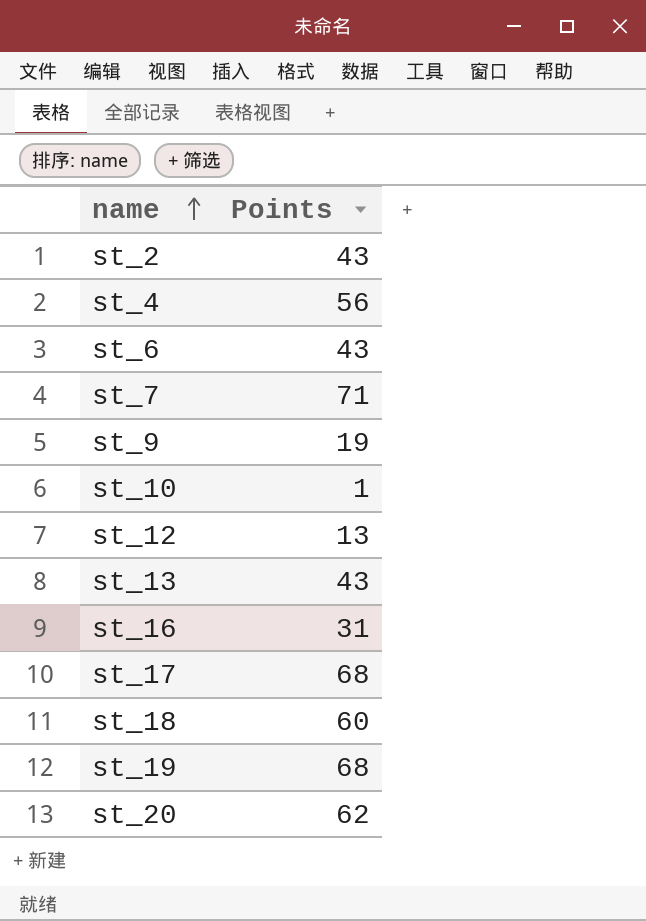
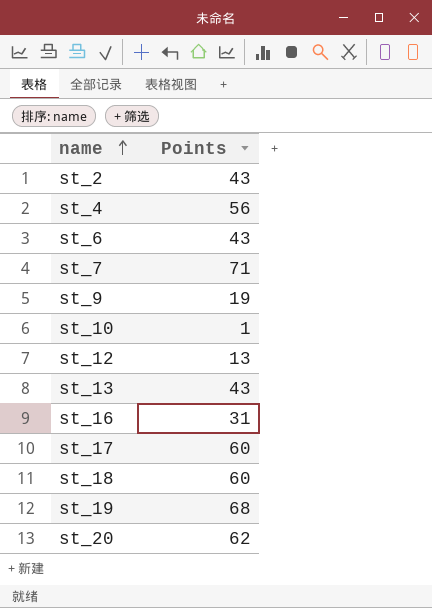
st_17 | Points: 68 -> 60

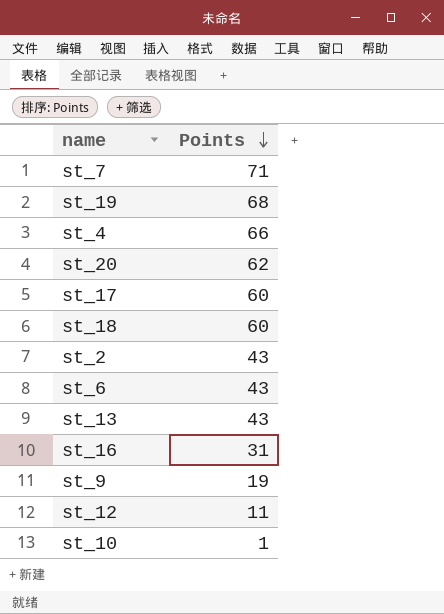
row order: name ascending -> Points descending
st_4 | Points: 56 -> 66
st_12 | Points: 13 -> 11

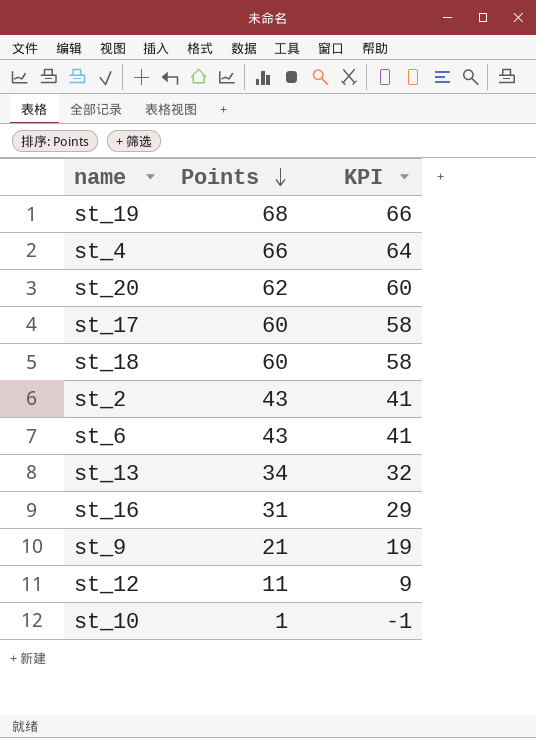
column KPI | formula: none -> [Points] - 2
row st_7: 71 -> none
st_13 | Points: 43 -> 34
st_9 | Points: 19 -> 21

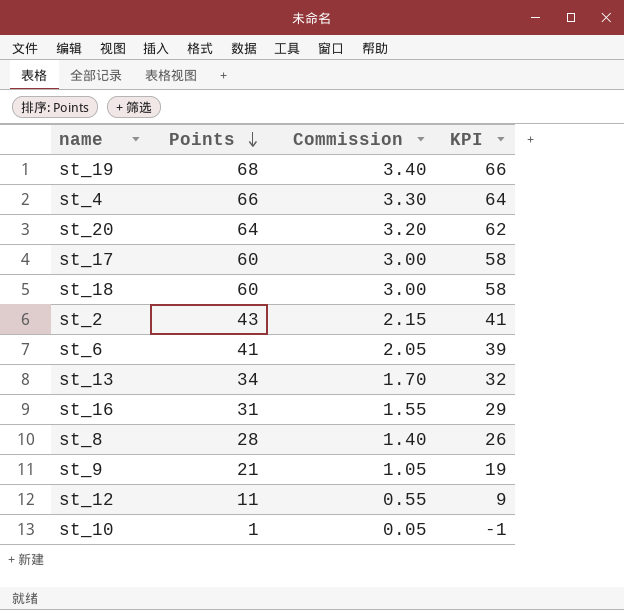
column Commission | formula: none -> [Points] * 0.05
st_20 | Points: 62 -> 64
st_20 | KPI: 60 -> 62
st_6 | Points: 43 -> 41
st_6 | KPI: 41 -> 39
row st_8: none -> 28 | 1.40 | 26

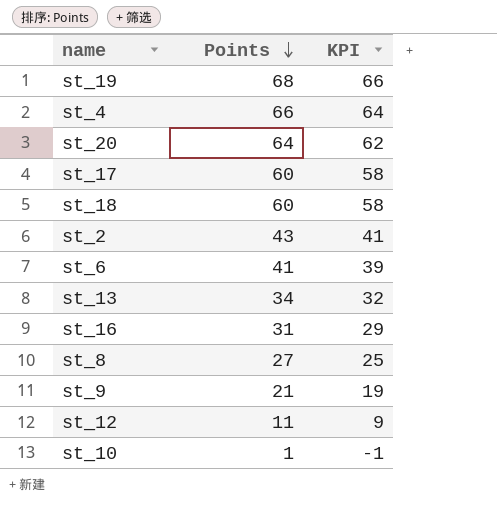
column Commission | formula: [Points] * 0.05 -> none
st_8 | Points: 28 -> 27
st_8 | KPI: 26 -> 25

